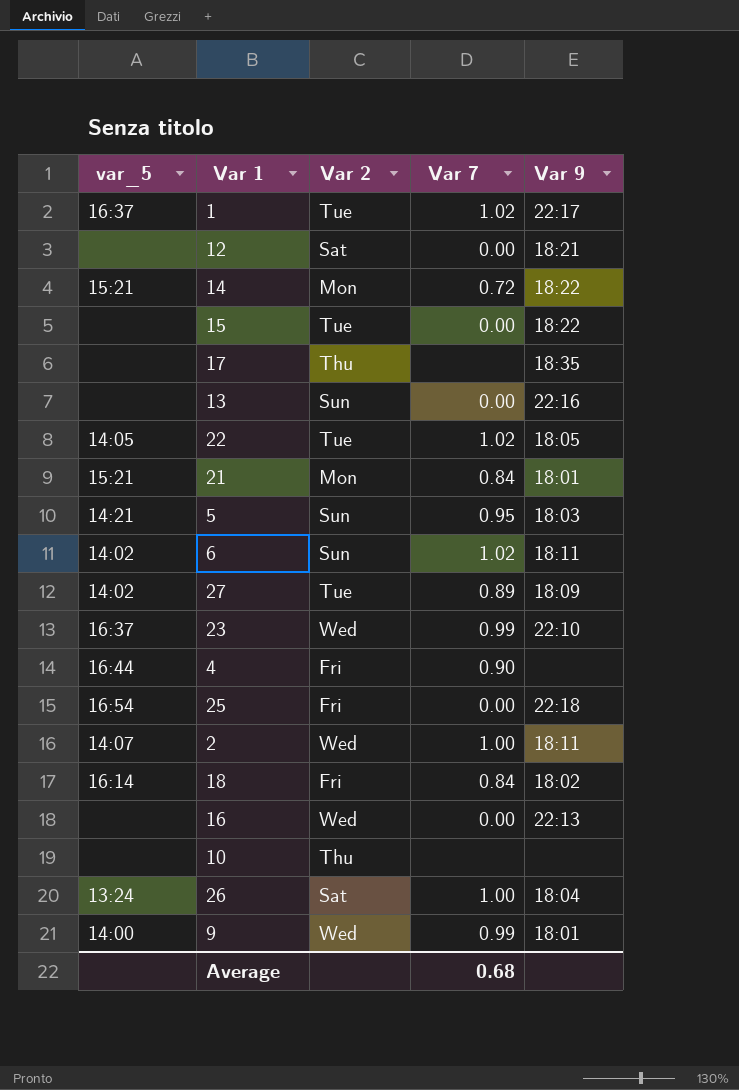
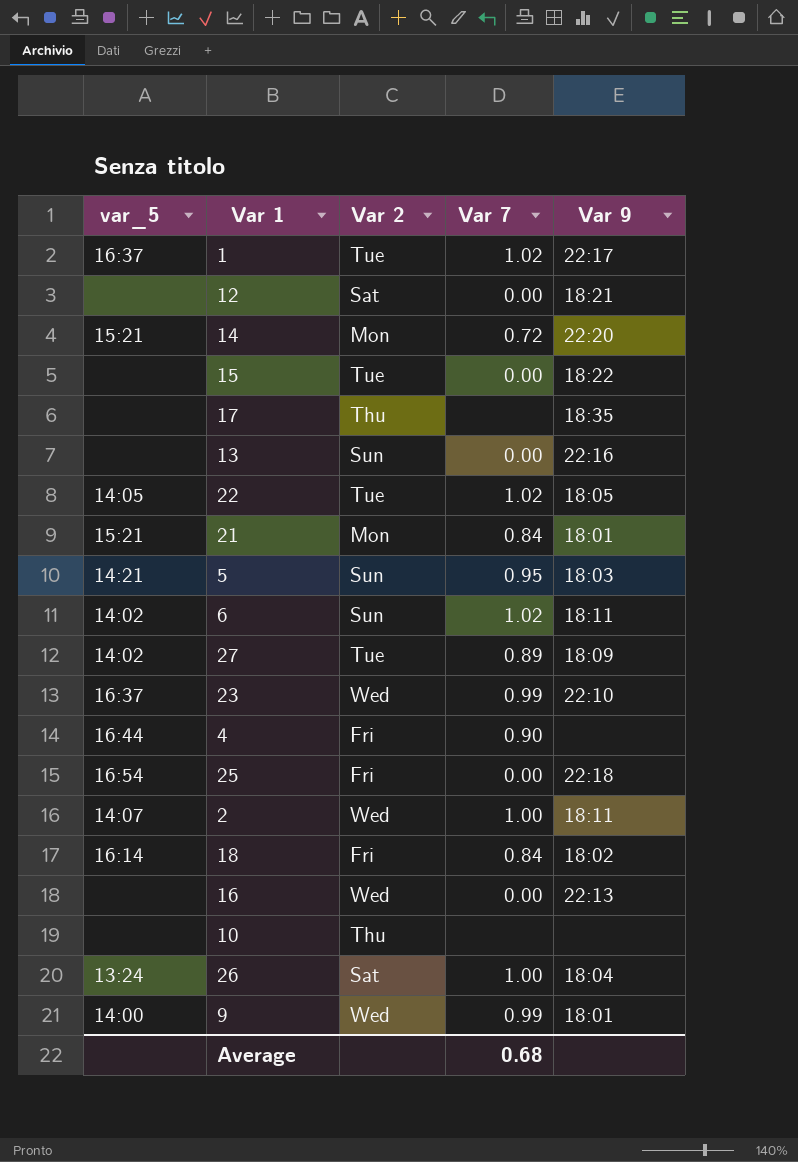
14 | Var 9: 18:22 -> 22:20

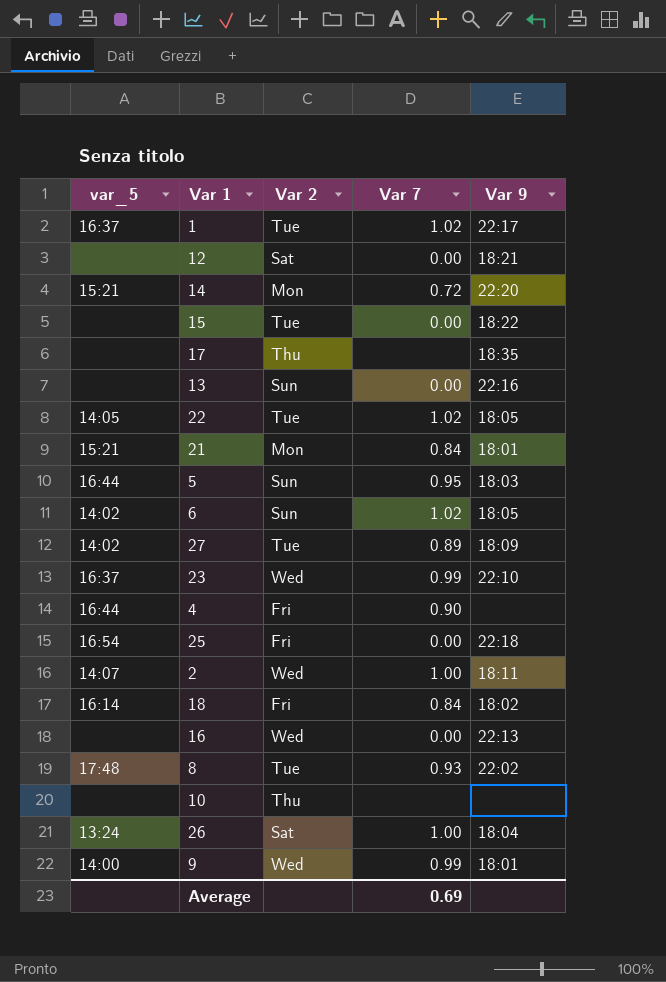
5 | var_5: 14:21 -> 16:44
6 | Var 9: 18:11 -> 18:05
row 8: none -> 17:48 | Tue | 0.93 | 22:02
Average | Var 7: 0.68 -> 0.69

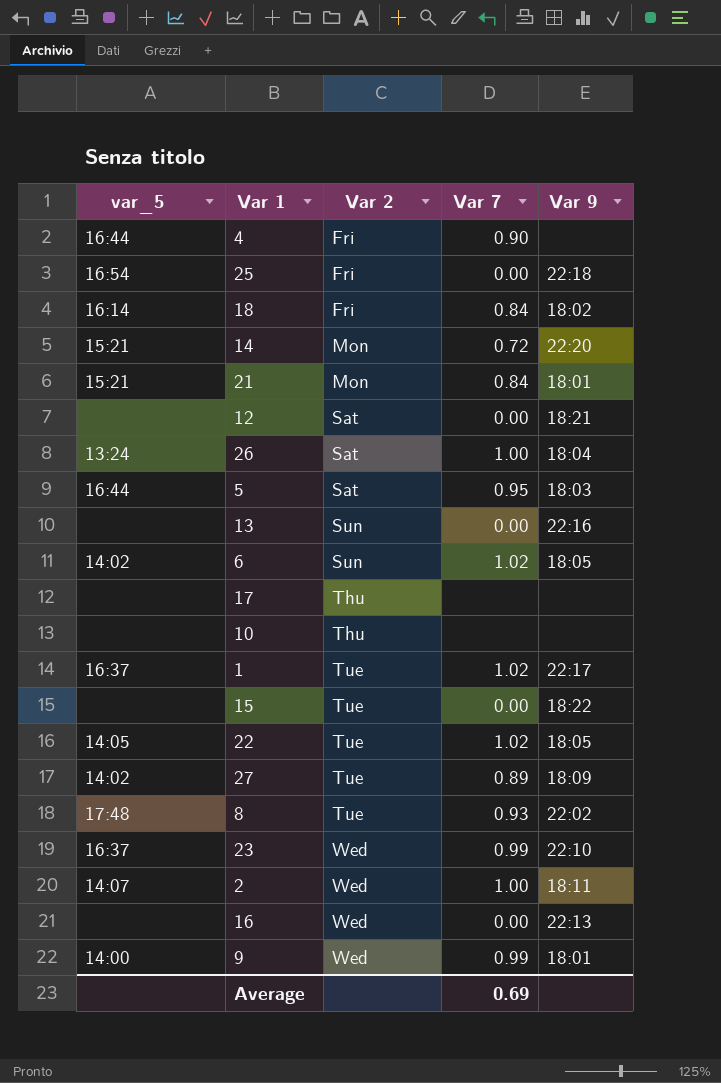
row order: none -> Var 2 ascending
5 | Var 2: Sun -> Sat
17 | Var 9: 18:35 -> none

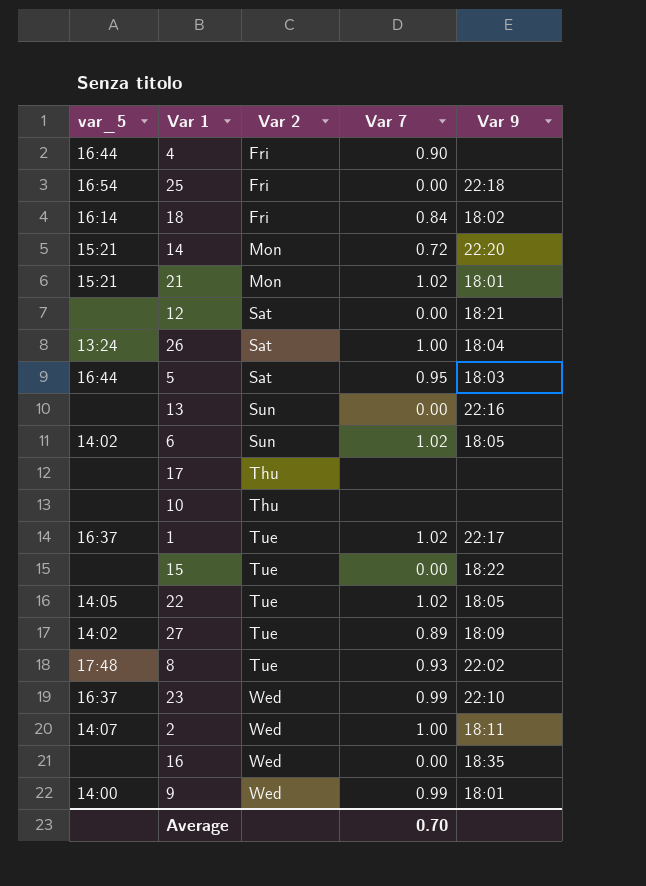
21 | Var 7: 0.84 -> 1.02
16 | Var 9: 22:13 -> 18:35
Average | Var 7: 0.69 -> 0.70

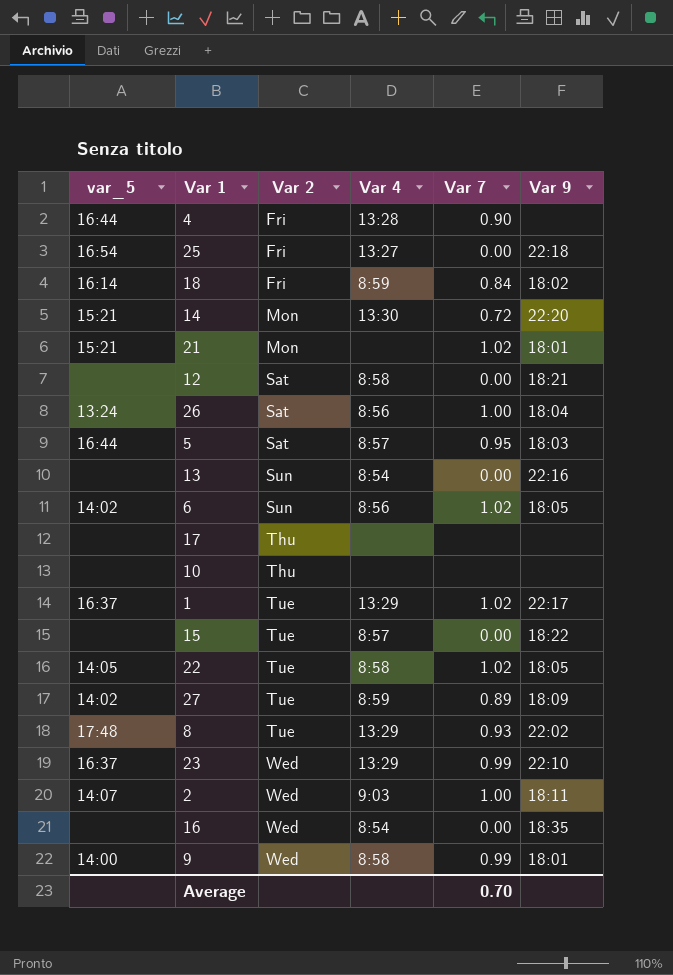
column Var 4 | position: none -> 4

